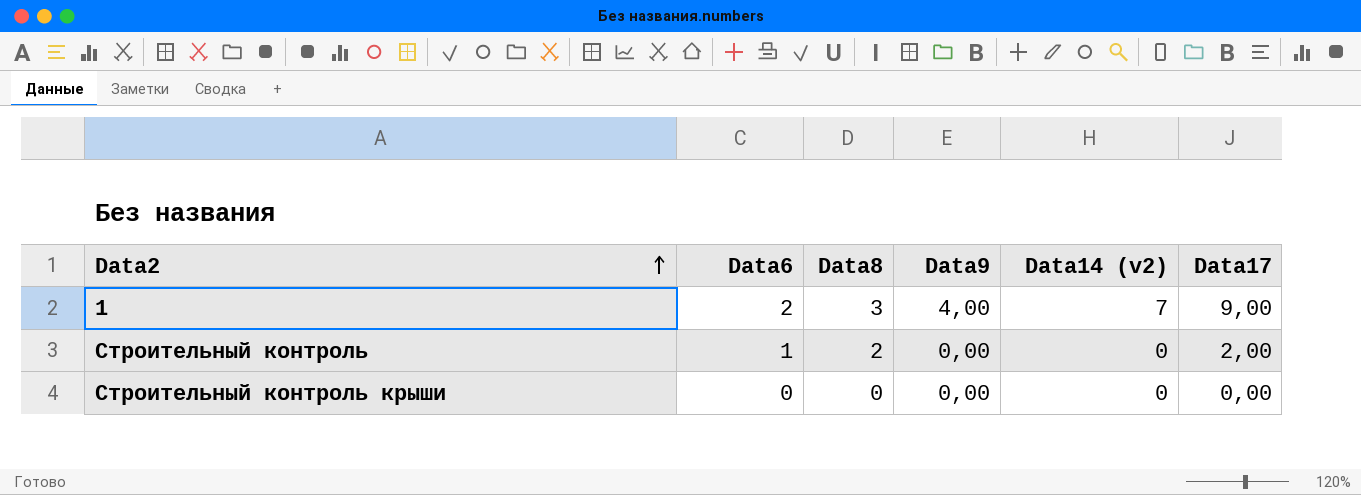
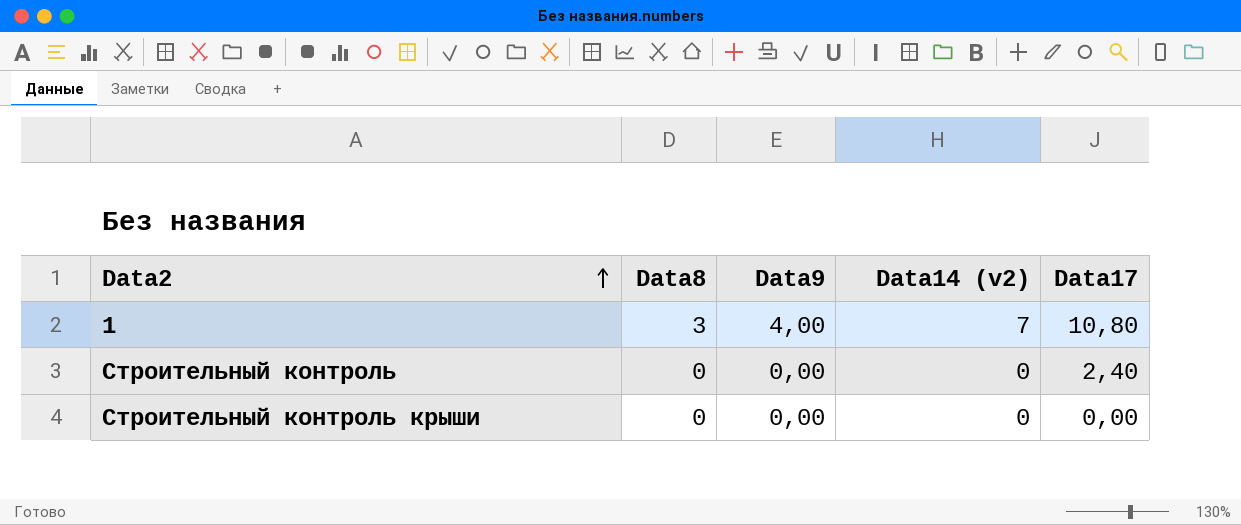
column Data6 | position: 2 -> none
1 | Data17: 9,00 -> 10,80
Строительный контроль | Data8: 2 -> 0
Строительный контроль | Data17: 2,00 -> 2,40

